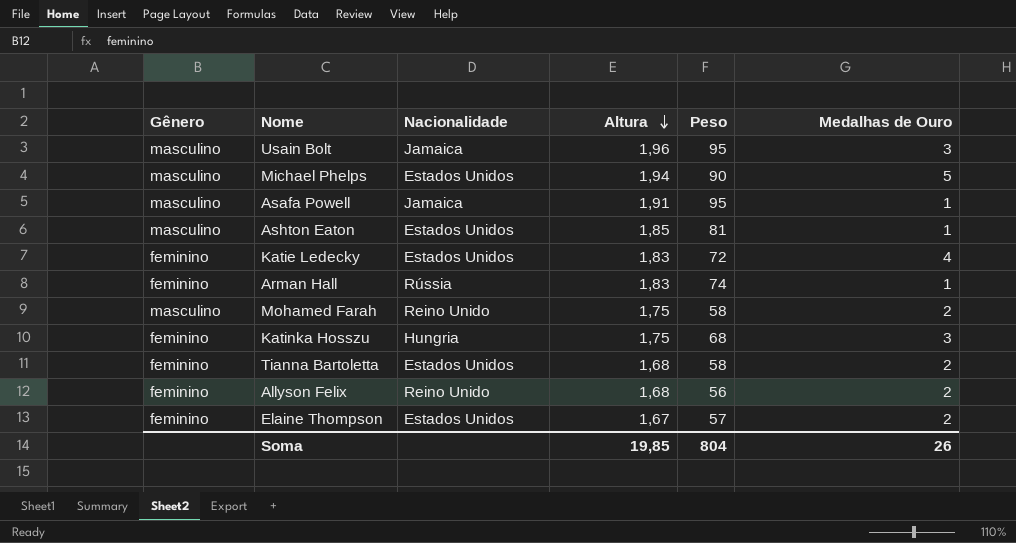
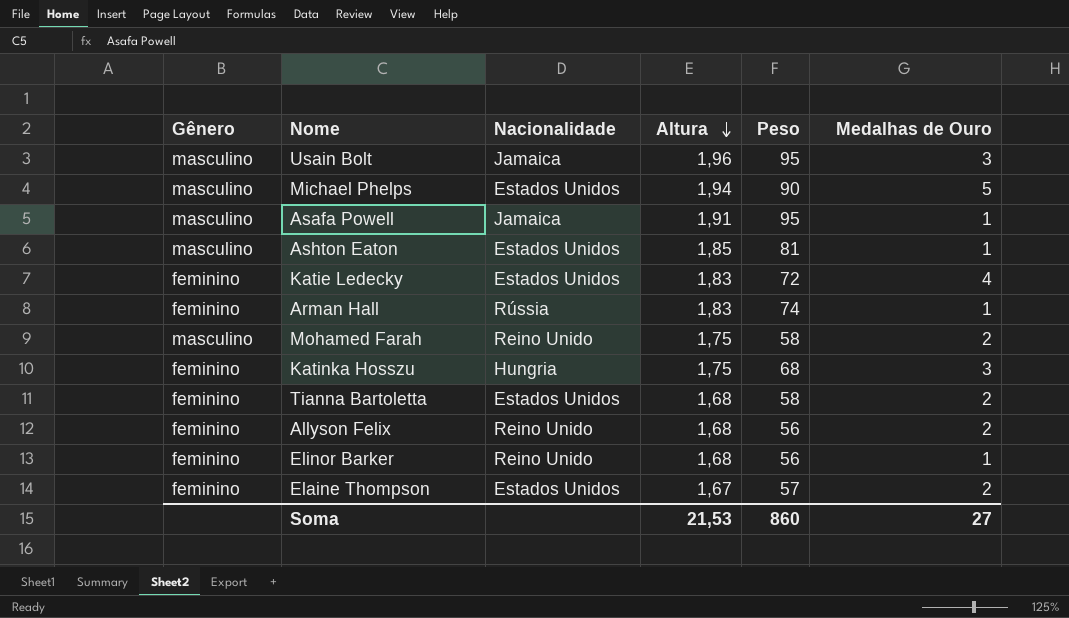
row Elinor Barker: none -> feminino | Reino Unido | 1,68 | 56 | 1
Soma | Altura: 19,85 -> 21,53
Soma | Peso: 804 -> 860
Soma | Medalhas de Ouro: 26 -> 27

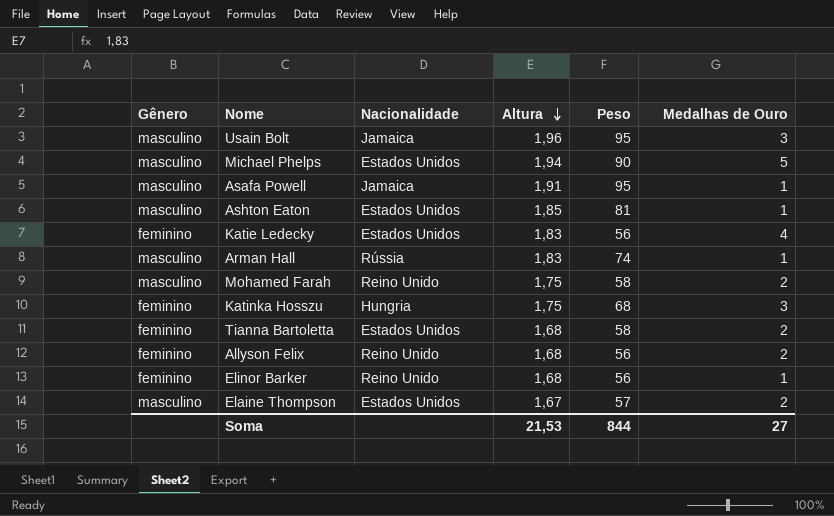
Katie Ledecky | Peso: 72 -> 56
Arman Hall | Gênero: feminino -> masculino
Elaine Thompson | Gênero: feminino -> masculino
Soma | Peso: 860 -> 844

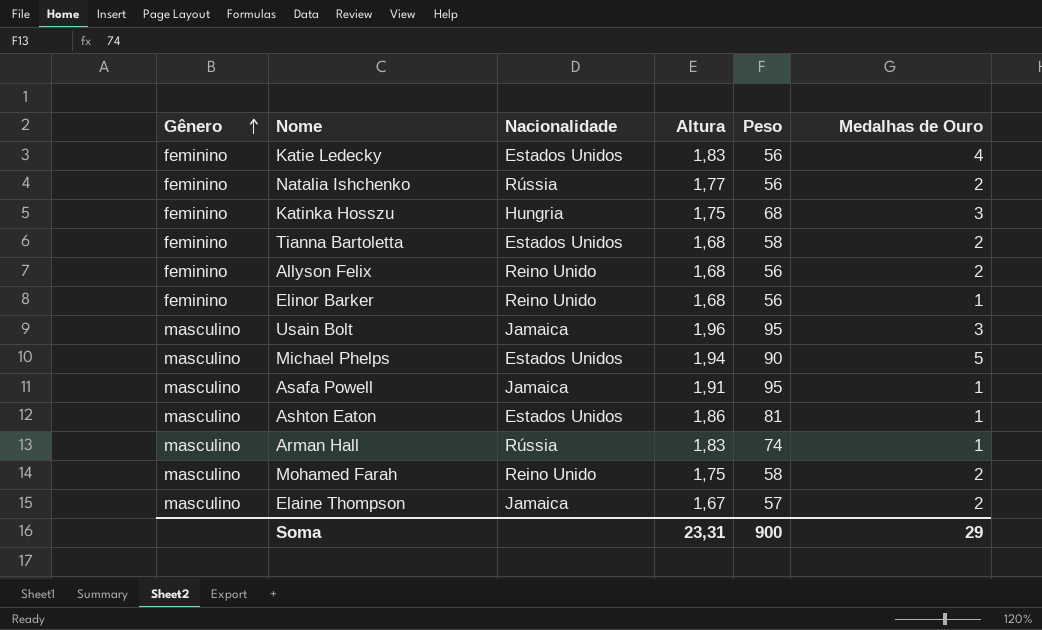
row order: Altura descending -> Gênero ascending
row Natalia Ishchenko: none -> feminino | Rússia | 1,77 | 56 | 2
Ashton Eaton | Altura: 1,85 -> 1,86
Elaine Thompson | Nacionalidade: Estados Unidos -> Jamaica
Soma | Altura: 21,53 -> 23,31
Soma | Peso: 844 -> 900
Soma | Medalhas de Ouro: 27 -> 29

